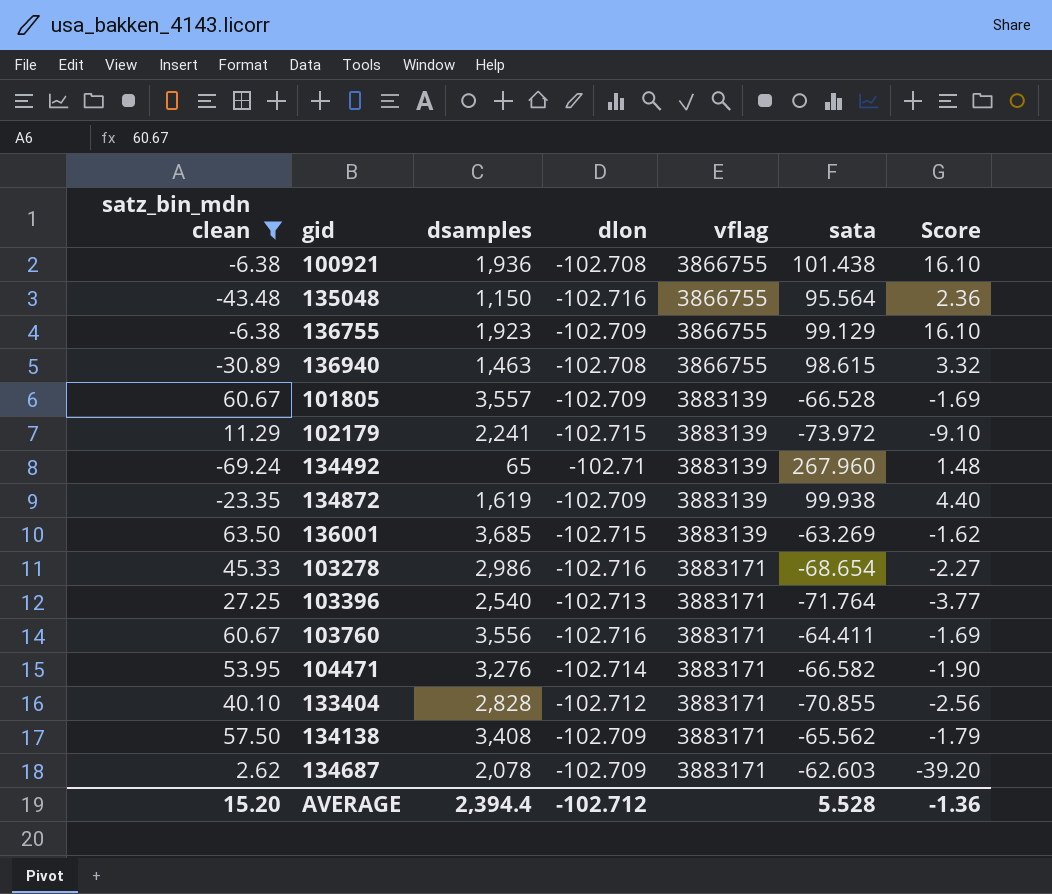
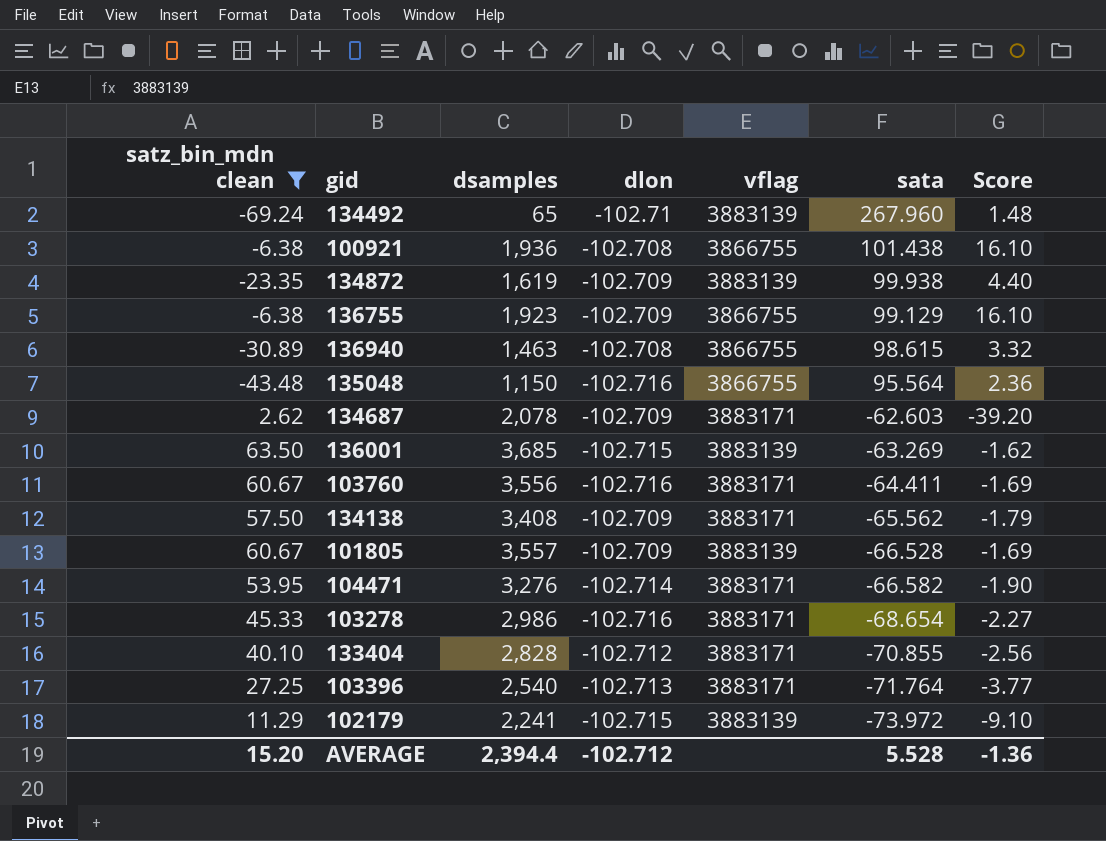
row order: vflag ascending -> sata descending

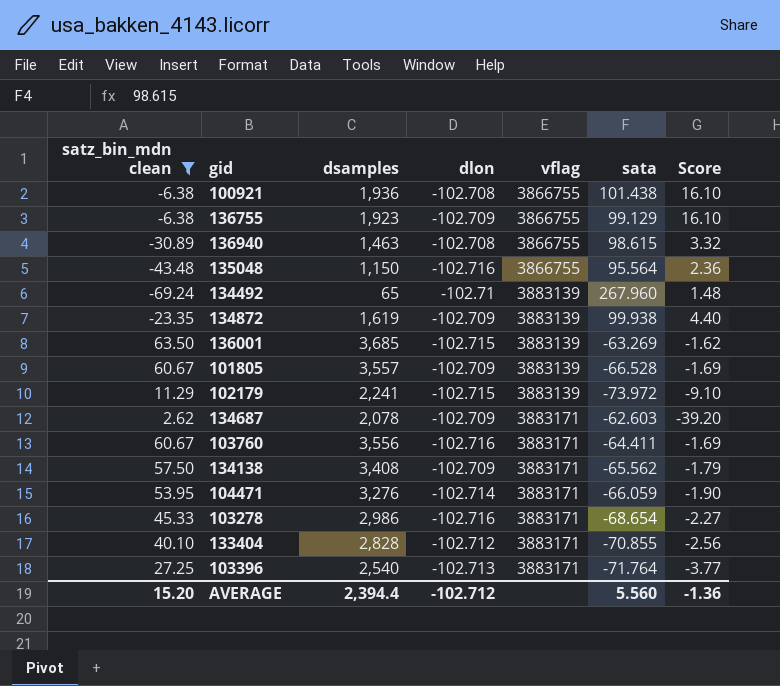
row order: sata descending -> vflag ascending
104471 | sata: -66.582 -> -66.059
AVERAGE | sata: 5.528 -> 5.560

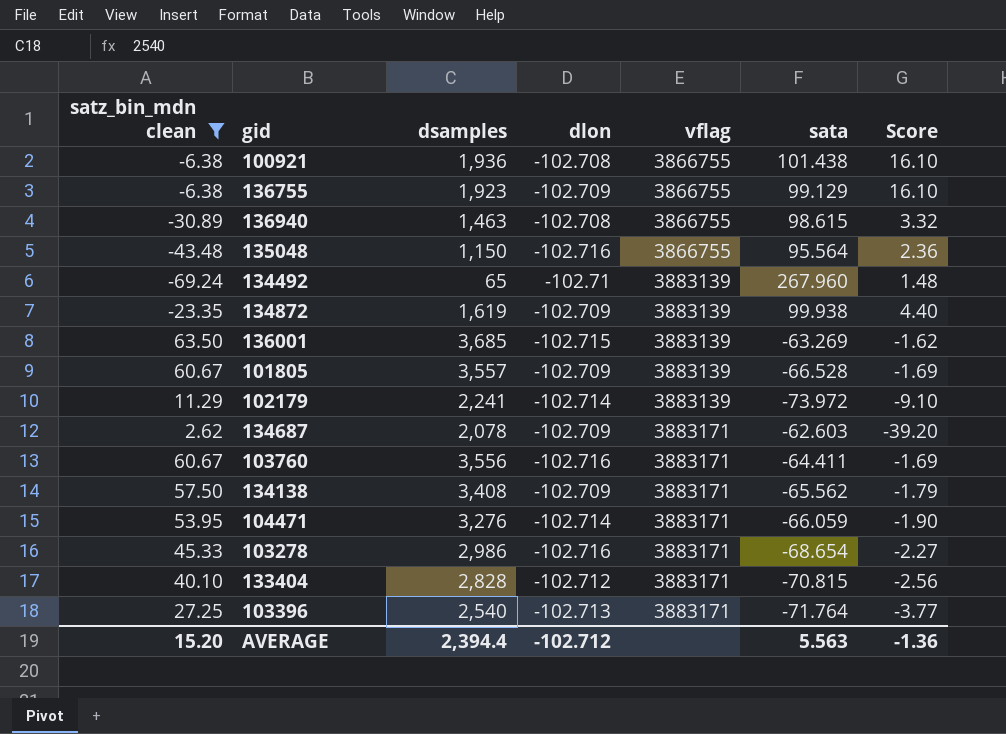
102179 | dlon: -102.715 -> -102.714
133404 | sata: -70.855 -> -70.815
AVERAGE | sata: 5.560 -> 5.563

